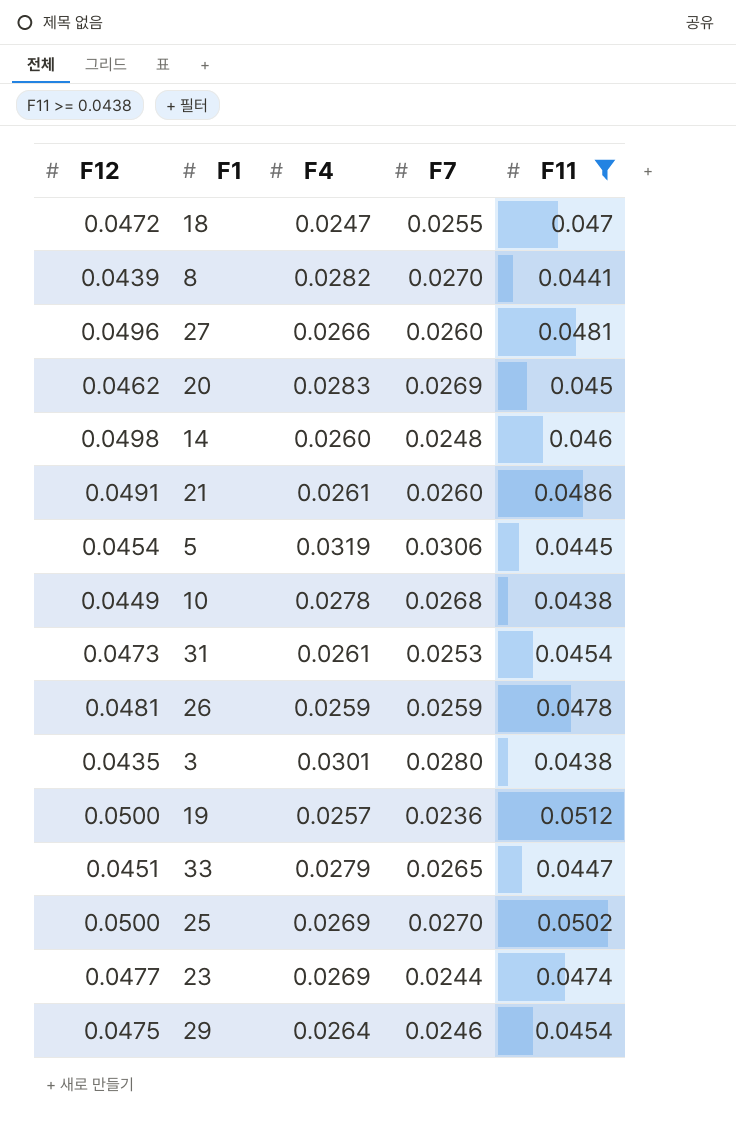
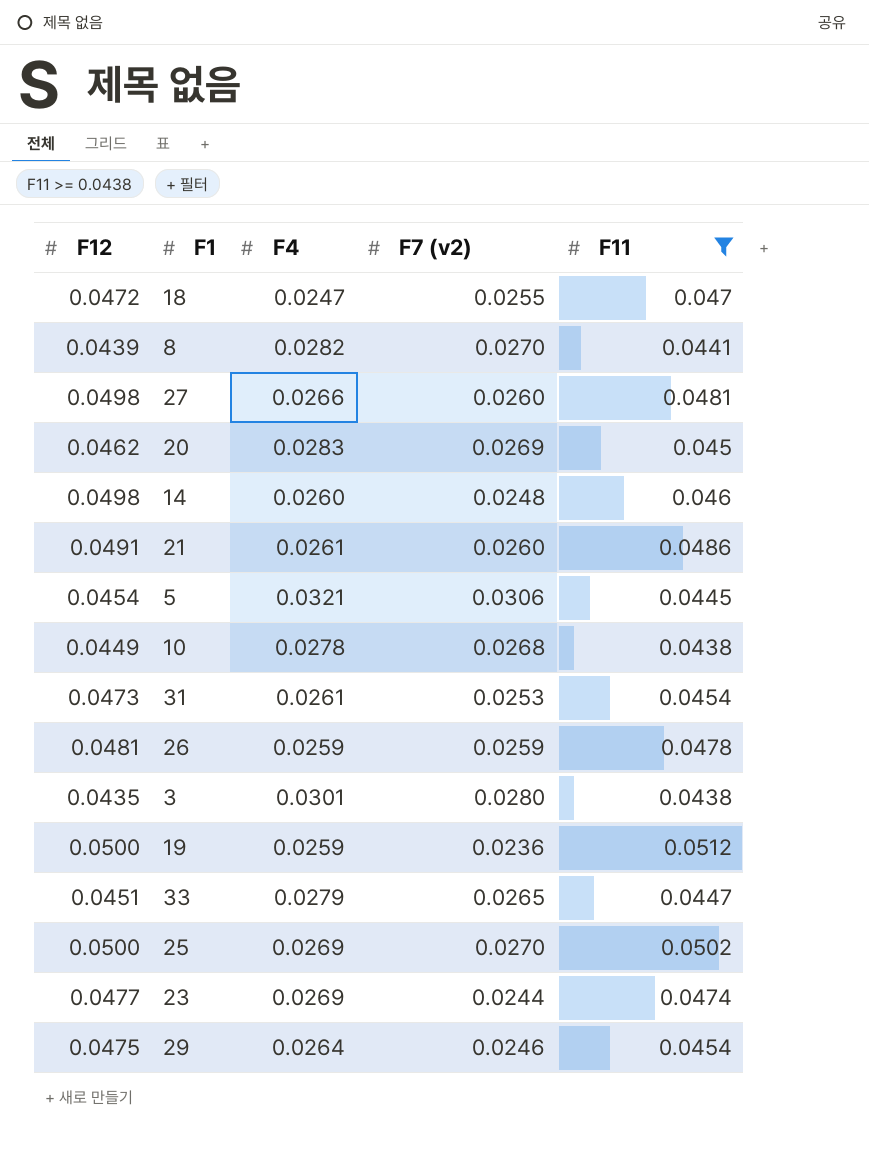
column name: F7 -> F7 (v2)
27 | F12: 0.0496 -> 0.0498
5 | F4: 0.0319 -> 0.0321
19 | F4: 0.0257 -> 0.0259

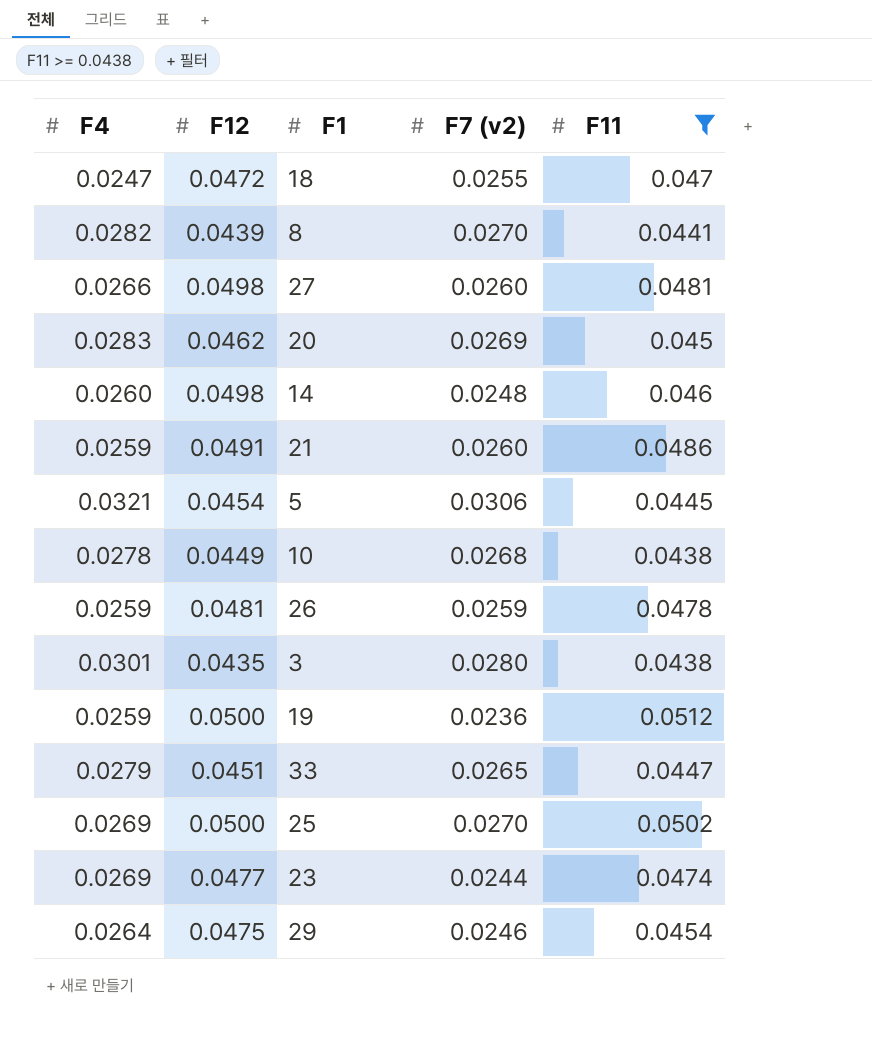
column F4 | position: 3 -> 1
row 31: 0.0473 | 0.0261 | 0.0253 | 0.0454 -> none
21 | F4: 0.0261 -> 0.0259

